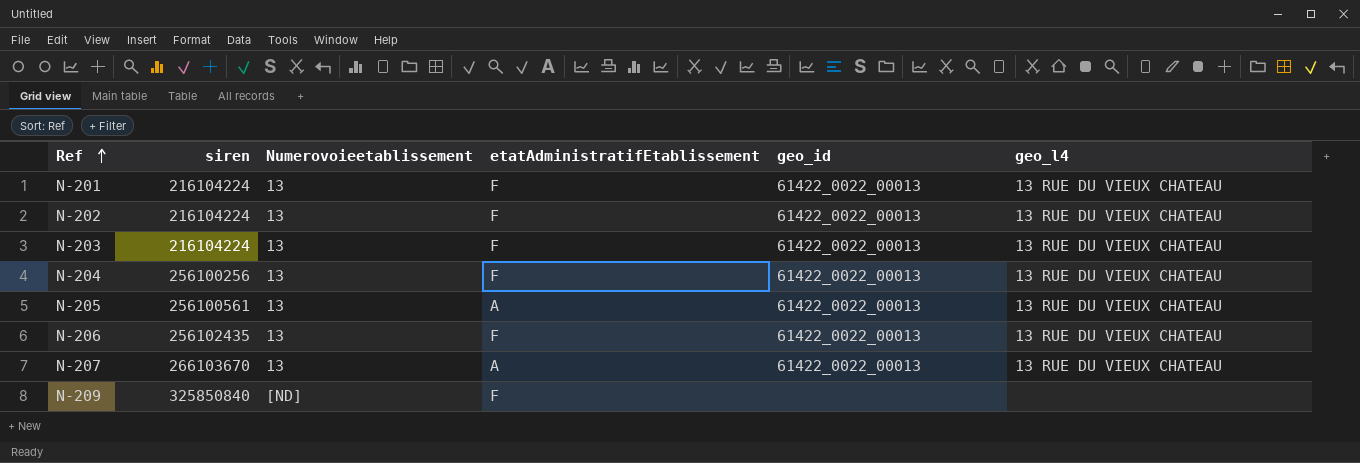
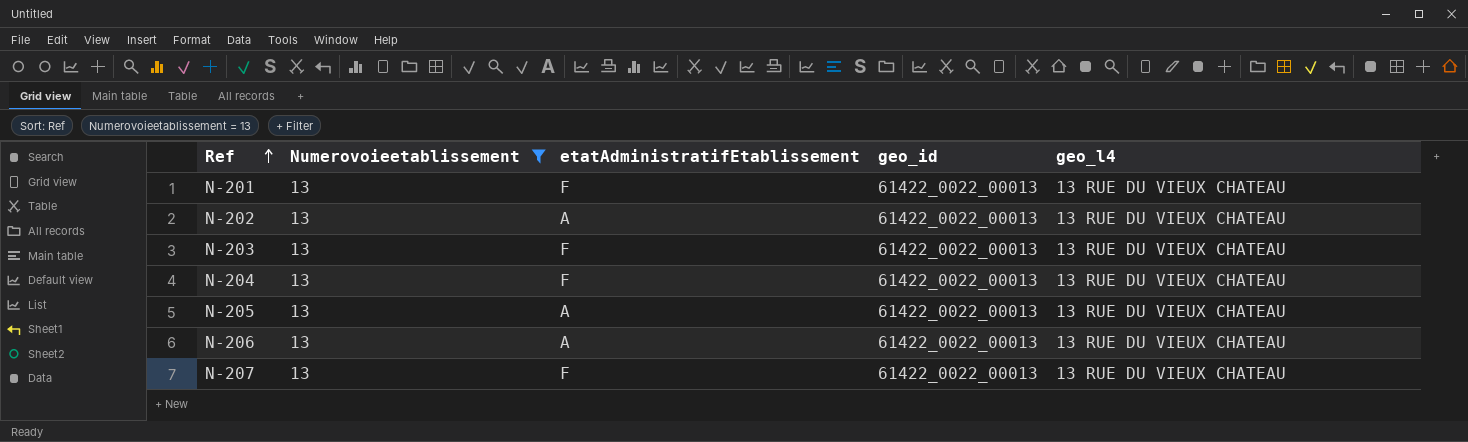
filter: none -> Numerovoieetablissement = 13
column siren | position: 2 -> none
N-202 | etatAdministratifEtablissement: F -> A
N-206 | etatAdministratifEtablissement: F -> A
N-207 | etatAdministratifEtablissement: A -> F

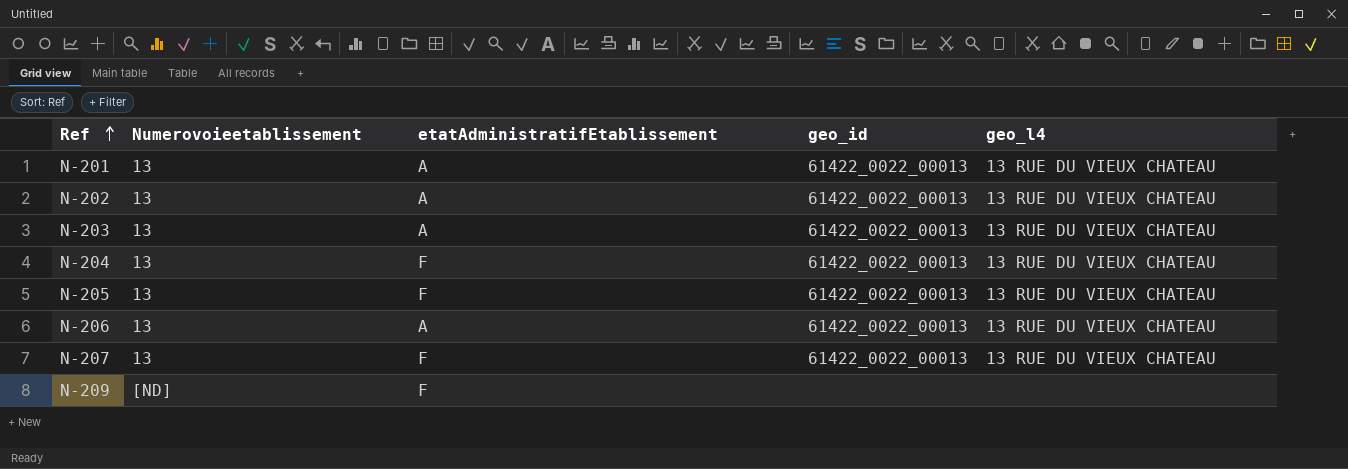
filter: Numerovoieetablissement = 13 -> none
N-201 | etatAdministratifEtablissement: F -> A
N-203 | etatAdministratifEtablissement: F -> A
N-205 | etatAdministratifEtablissement: A -> F

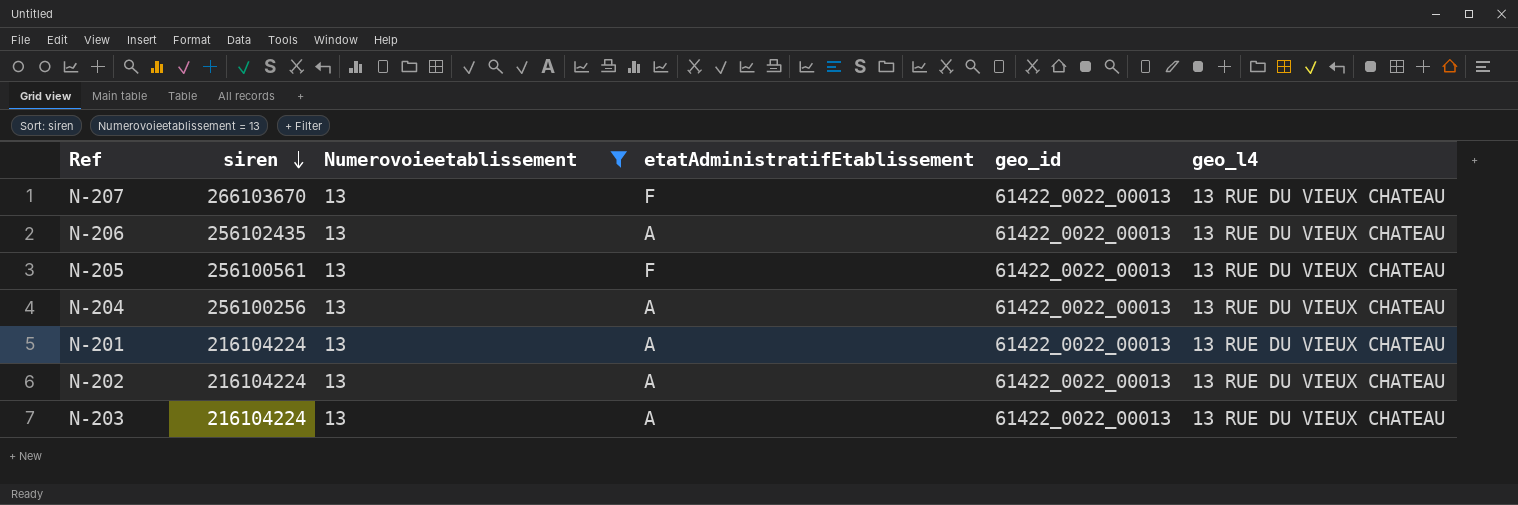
filter: none -> Numerovoieetablissement = 13
row order: Ref ascending -> siren descending
column siren | position: none -> 2
N-204 | etatAdministratifEtablissement: F -> A

